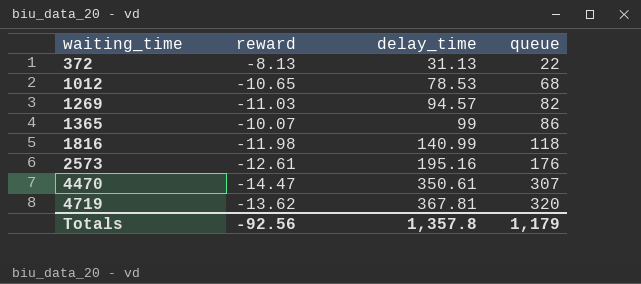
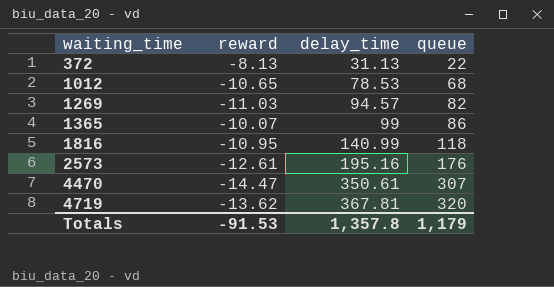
1816 | reward: -11.98 -> -10.95
Totals | reward: -92.56 -> -91.53

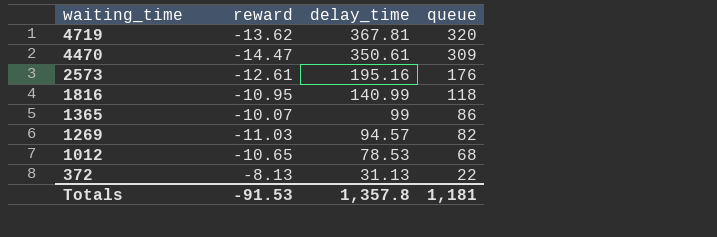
row order: waiting_time ascending -> waiting_time descending
4470 | queue: 307 -> 309
Totals | queue: 1,179 -> 1,181

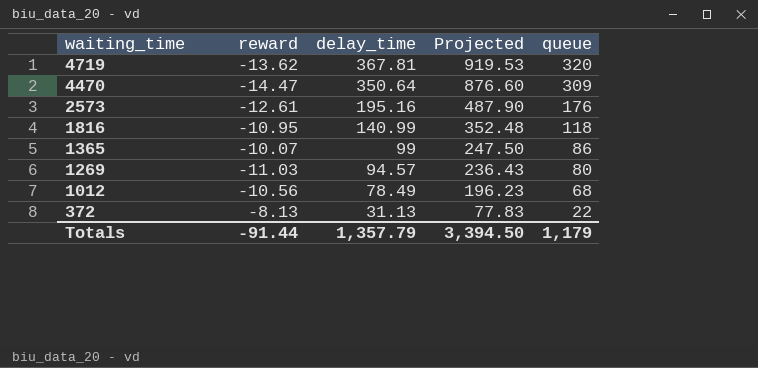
column Projected | formula: none -> [delay_time] * 2.5
4470 | delay_time: 350.61 -> 350.64
1269 | queue: 82 -> 80
1012 | reward: -10.65 -> -10.56
1012 | delay_time: 78.53 -> 78.49
Totals | reward: -91.53 -> -91.44
Totals | delay_time: 1,357.8 -> 1,357.79
Totals | queue: 1,181 -> 1,179

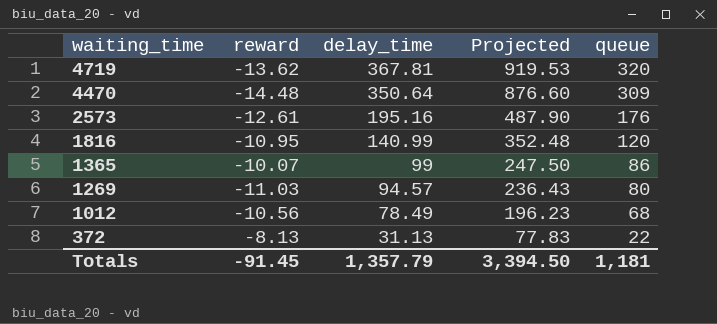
4470 | reward: -14.47 -> -14.48
1816 | queue: 118 -> 120
Totals | reward: -91.44 -> -91.45
Totals | queue: 1,179 -> 1,181

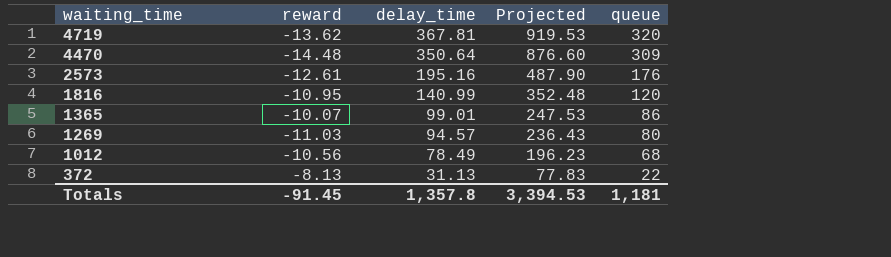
1365 | delay_time: 99 -> 99.01
1365 | Projected: 247.50 -> 247.53
Totals | delay_time: 1,357.79 -> 1,357.8
Totals | Projected: 3,394.50 -> 3,394.53

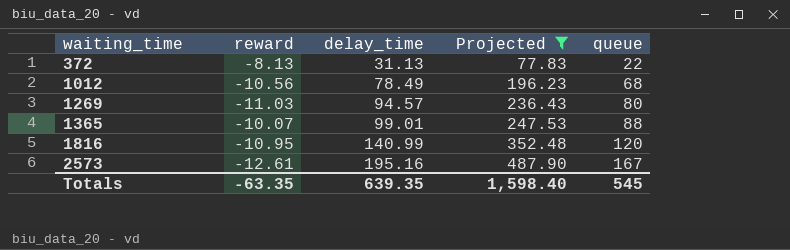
filter: none -> Projected <= 487.90
row order: waiting_time descending -> waiting_time ascending
1365 | queue: 86 -> 88
2573 | queue: 176 -> 167
Totals | reward: -91.45 -> -63.35
Totals | delay_time: 1,357.8 -> 639.35
Totals | Projected: 3,394.53 -> 1,598.40
Totals | queue: 1,181 -> 545

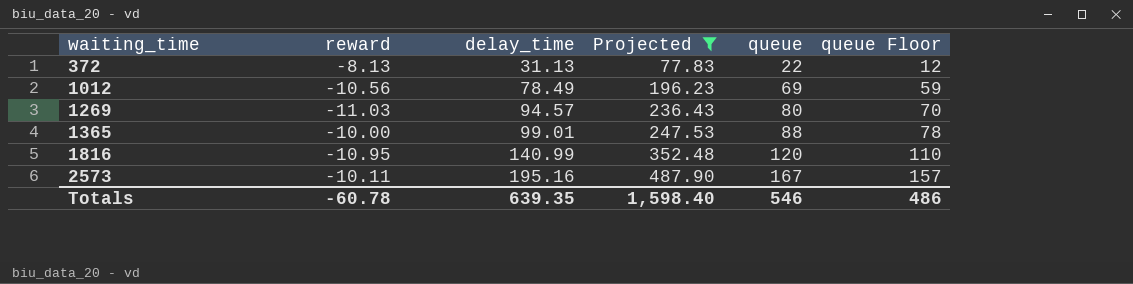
column queue Floor | formula: none -> [queue] - 10
1012 | queue: 68 -> 69
1365 | reward: -10.07 -> -10.00
2573 | reward: -12.61 -> -10.11
Totals | reward: -63.35 -> -60.78
Totals | queue: 545 -> 546

